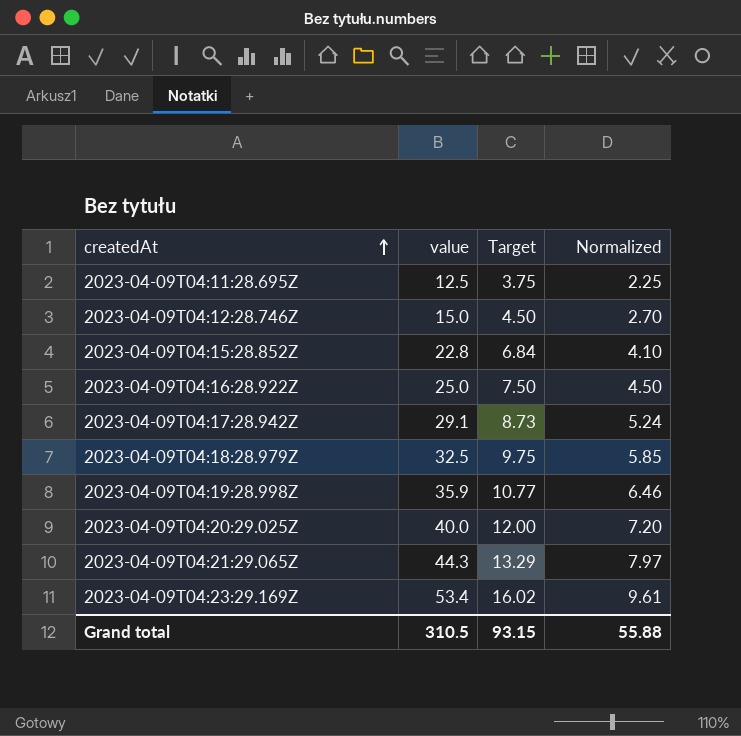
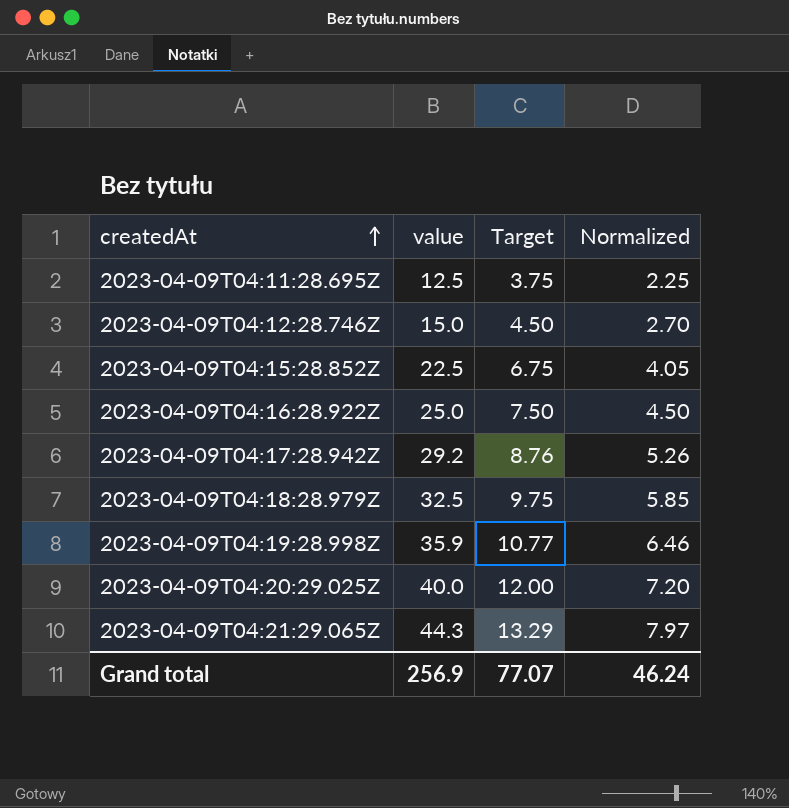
row 2023-04-09T04:23:29.169Z: 53.4 | 16.02 | 9.61 -> none
2023-04-09T04:15:28.852Z | value: 22.8 -> 22.5
2023-04-09T04:15:28.852Z | Target: 6.84 -> 6.75
2023-04-09T04:15:28.852Z | Normalized: 4.10 -> 4.05
2023-04-09T04:17:28.942Z | value: 29.1 -> 29.2
2023-04-09T04:17:28.942Z | Target: 8.73 -> 8.76
2023-04-09T04:17:28.942Z | Normalized: 5.24 -> 5.26
Grand total | value: 310.5 -> 256.9
Grand total | Target: 93.15 -> 77.07
Grand total | Normalized: 55.88 -> 46.24

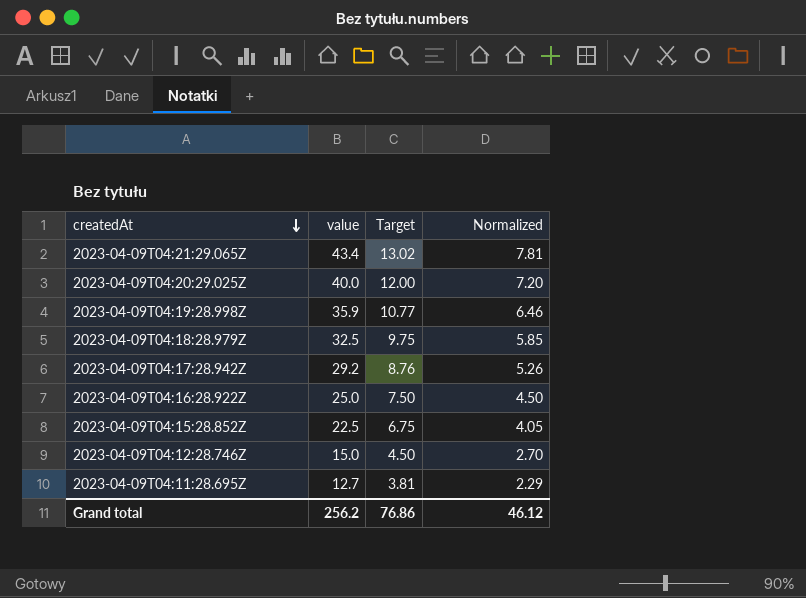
row order: createdAt ascending -> createdAt descending
2023-04-09T04:21:29.065Z | value: 44.3 -> 43.4
2023-04-09T04:21:29.065Z | Target: 13.29 -> 13.02
2023-04-09T04:21:29.065Z | Normalized: 7.97 -> 7.81
2023-04-09T04:11:28.695Z | value: 12.5 -> 12.7
2023-04-09T04:11:28.695Z | Target: 3.75 -> 3.81
2023-04-09T04:11:28.695Z | Normalized: 2.25 -> 2.29
Grand total | value: 256.9 -> 256.2
Grand total | Target: 77.07 -> 76.86
Grand total | Normalized: 46.24 -> 46.12

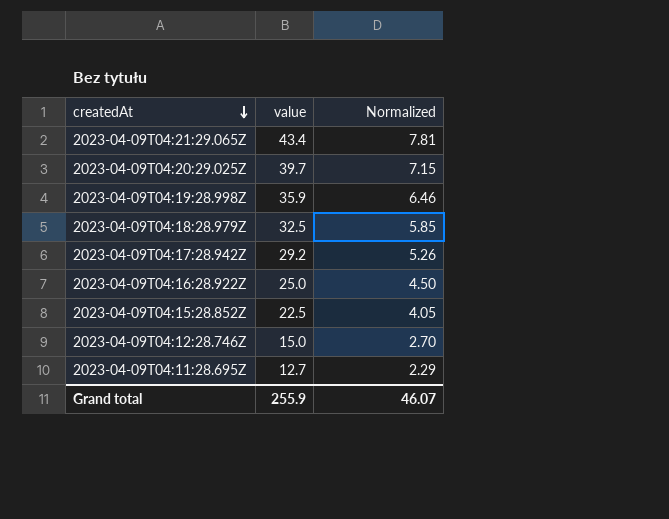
column Target | formula: [value] * 0.3 -> none
2023-04-09T04:20:29.025Z | value: 40.0 -> 39.7
2023-04-09T04:20:29.025Z | Normalized: 7.20 -> 7.15
Grand total | value: 256.2 -> 255.9
Grand total | Normalized: 46.12 -> 46.07

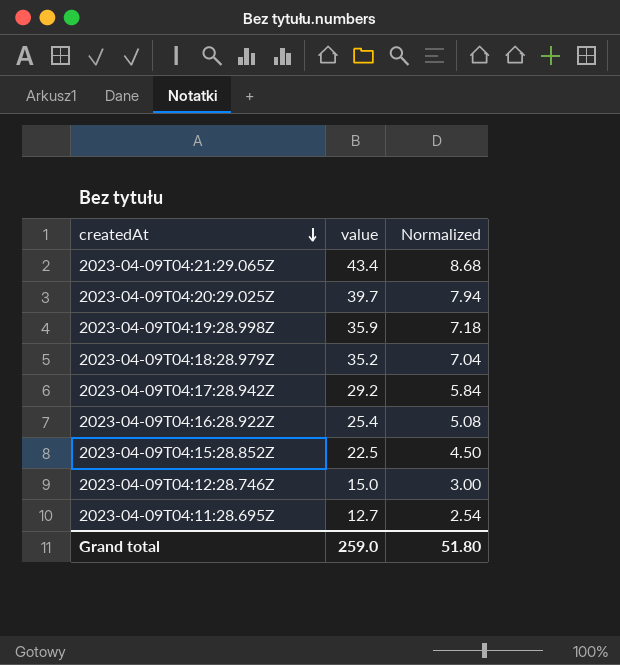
column Normalized | formula: [value] * 0.18 -> [value] * 0.2
2023-04-09T04:18:28.979Z | value: 32.5 -> 35.2
2023-04-09T04:16:28.922Z | value: 25.0 -> 25.4
Grand total | value: 255.9 -> 259.0
Grand total | Normalized: 46.07 -> 51.80

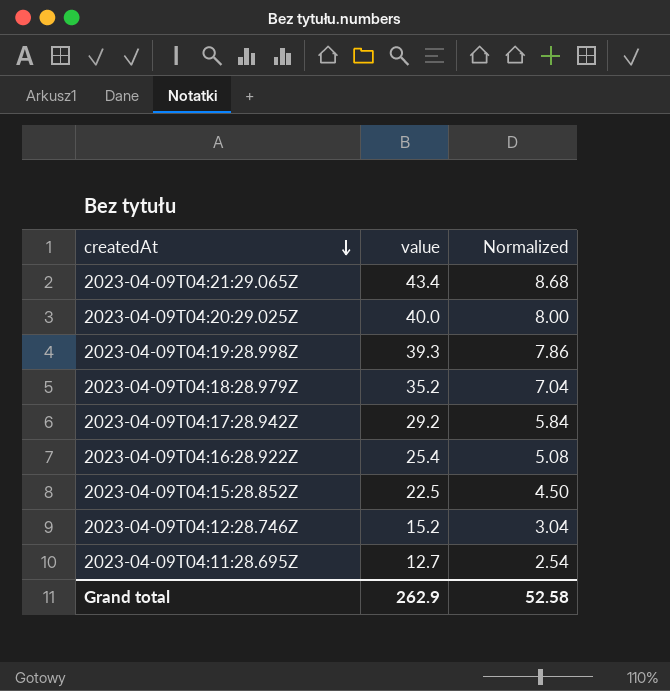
2023-04-09T04:20:29.025Z | value: 39.7 -> 40.0
2023-04-09T04:20:29.025Z | Normalized: 7.94 -> 8.00
2023-04-09T04:19:28.998Z | value: 35.9 -> 39.3
2023-04-09T04:19:28.998Z | Normalized: 7.18 -> 7.86
2023-04-09T04:12:28.746Z | value: 15.0 -> 15.2
2023-04-09T04:12:28.746Z | Normalized: 3.00 -> 3.04
Grand total | value: 259.0 -> 262.9
Grand total | Normalized: 51.80 -> 52.58

